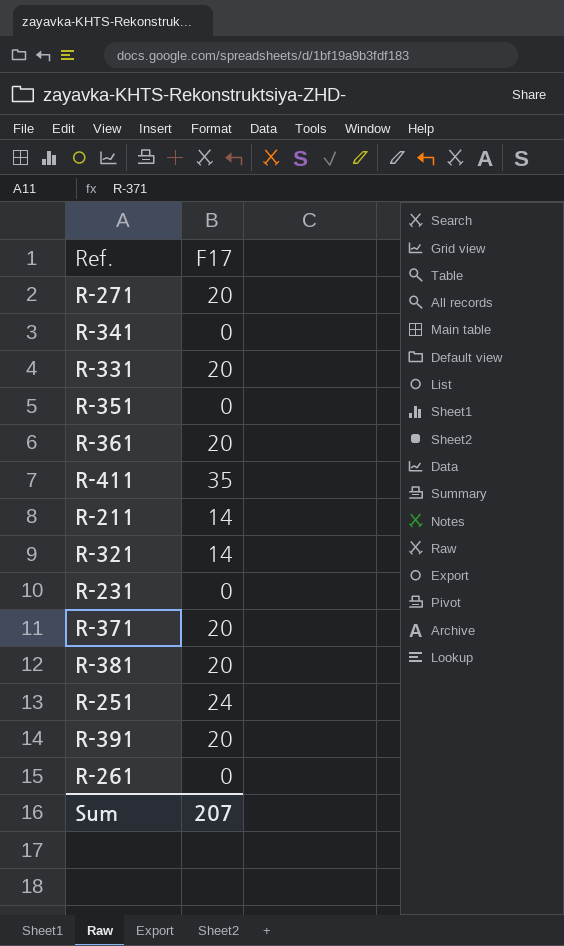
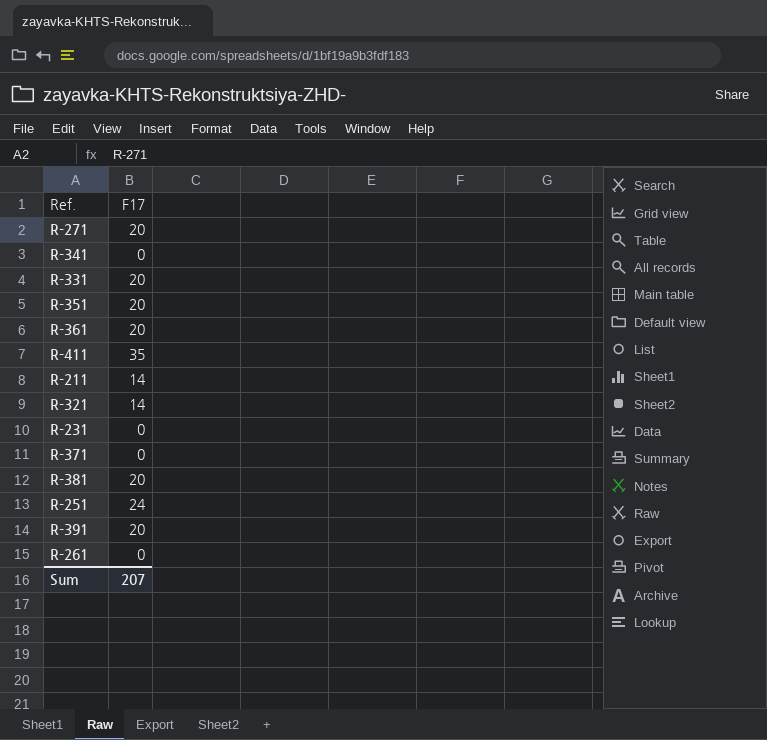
R-351 | F17: 0 -> 20
R-371 | F17: 20 -> 0

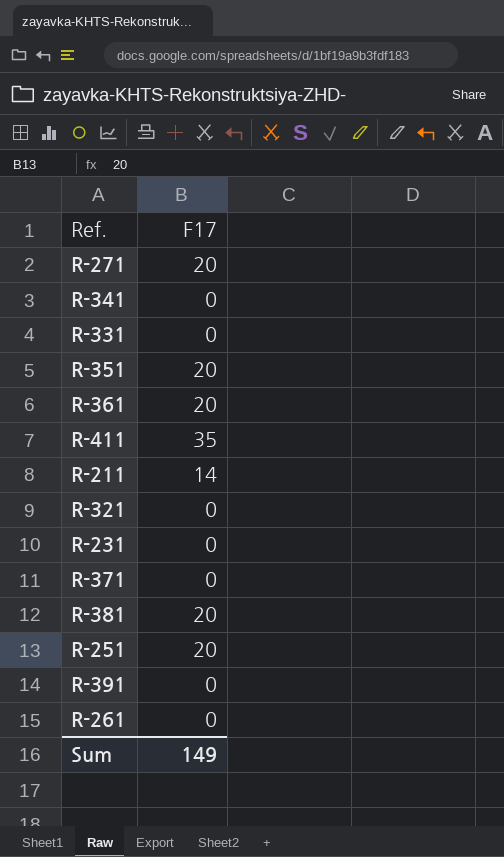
R-331 | F17: 20 -> 0
R-321 | F17: 14 -> 0
R-251 | F17: 24 -> 20
R-391 | F17: 20 -> 0
Sum | F17: 207 -> 149

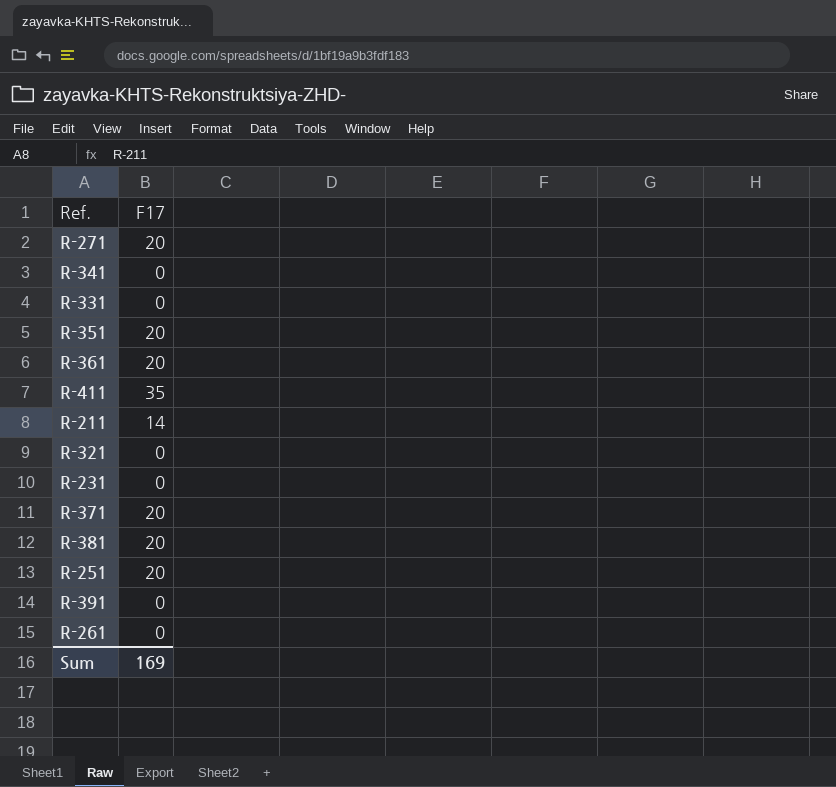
R-371 | F17: 0 -> 20
Sum | F17: 149 -> 169

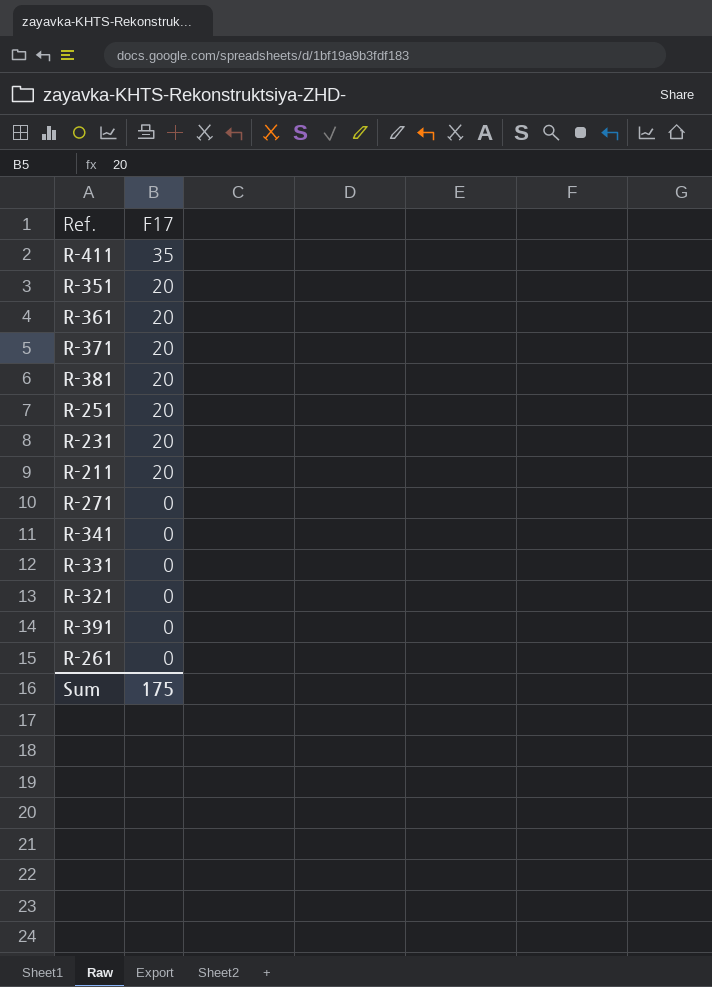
row order: none -> F17 descending
R-231 | F17: 0 -> 20
R-211 | F17: 14 -> 20
R-271 | F17: 20 -> 0
Sum | F17: 169 -> 175

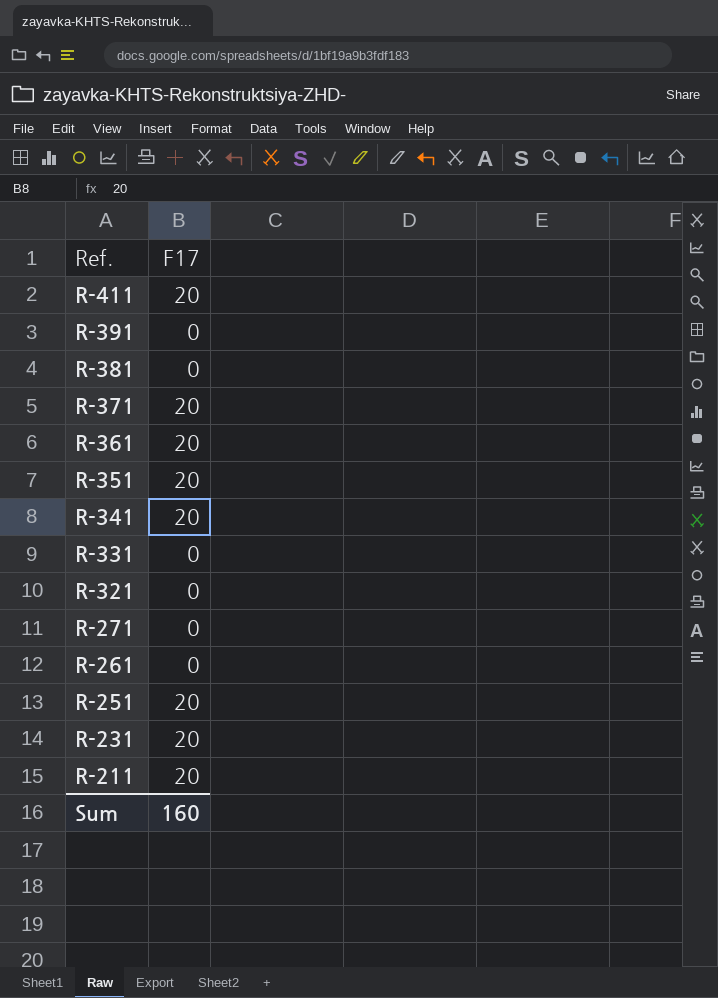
row order: F17 descending -> Ref. descending
R-411 | F17: 35 -> 20
R-381 | F17: 20 -> 0
R-341 | F17: 0 -> 20
Sum | F17: 175 -> 160

